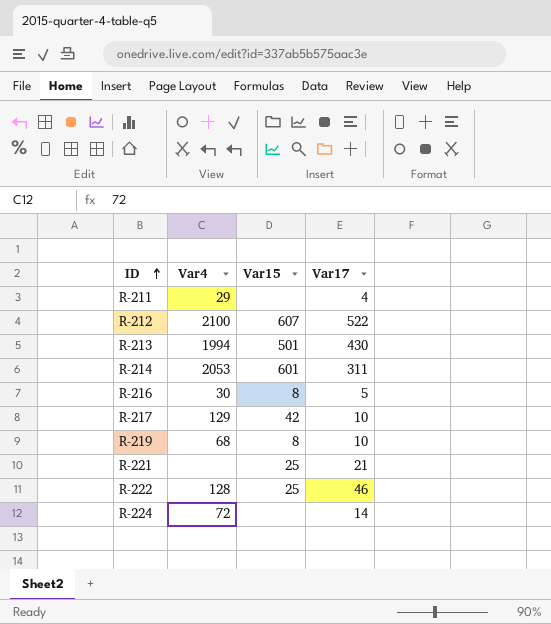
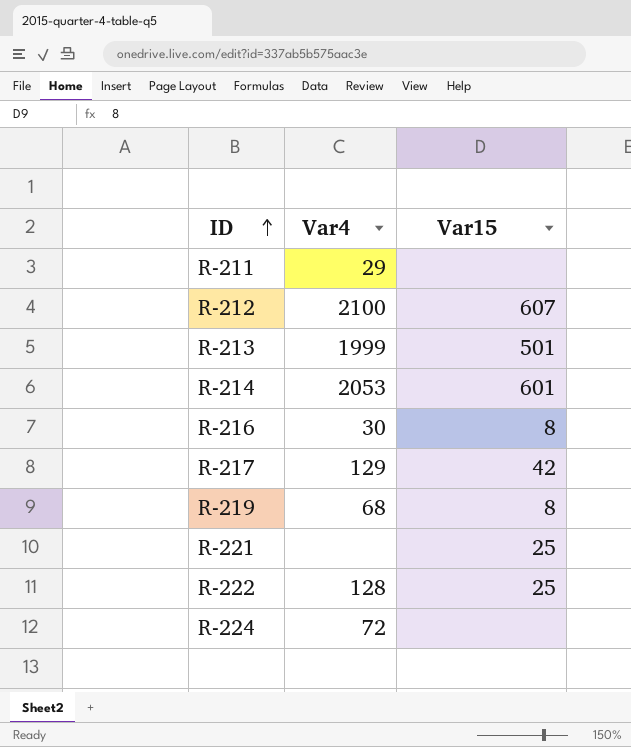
column Var17 | position: 4 -> none
R-213 | Var4: 1994 -> 1999

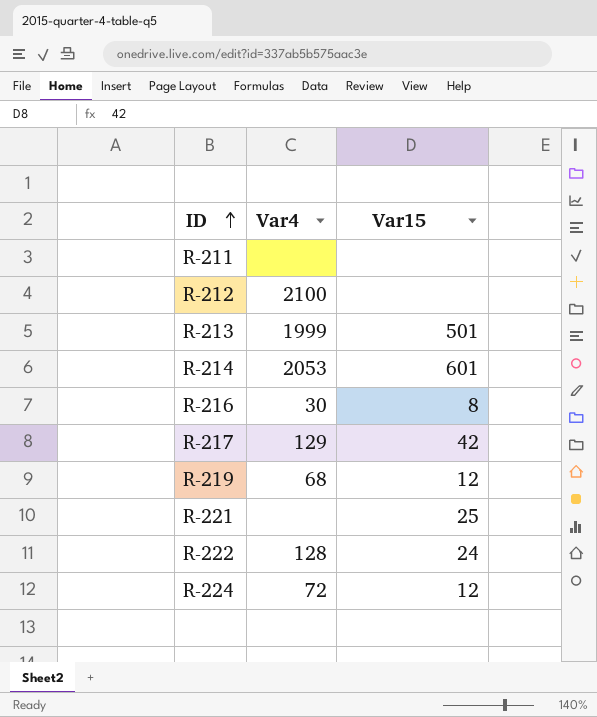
R-211 | Var4: 29 -> none
R-212 | Var15: 607 -> none
R-219 | Var15: 8 -> 12
R-222 | Var15: 25 -> 24
R-224 | Var15: none -> 12

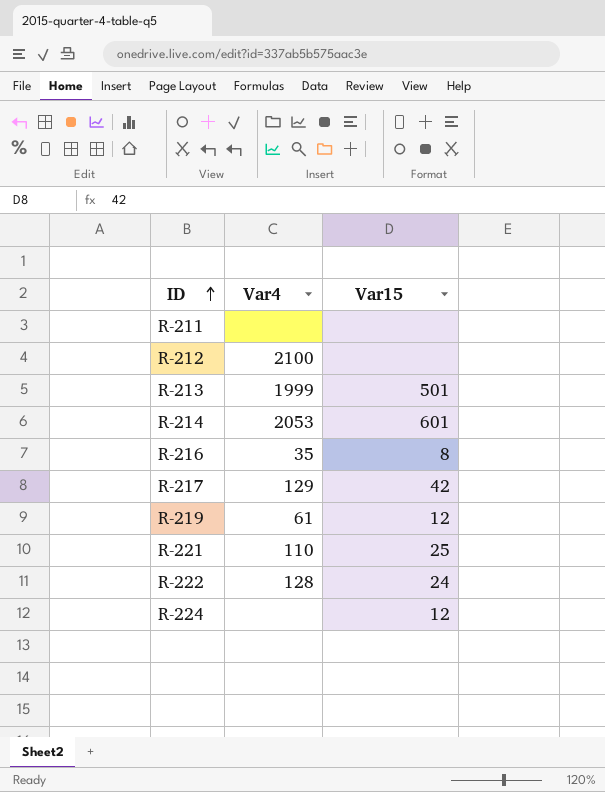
R-216 | Var4: 30 -> 35
R-219 | Var4: 68 -> 61
R-221 | Var4: none -> 110
R-224 | Var4: 72 -> none

